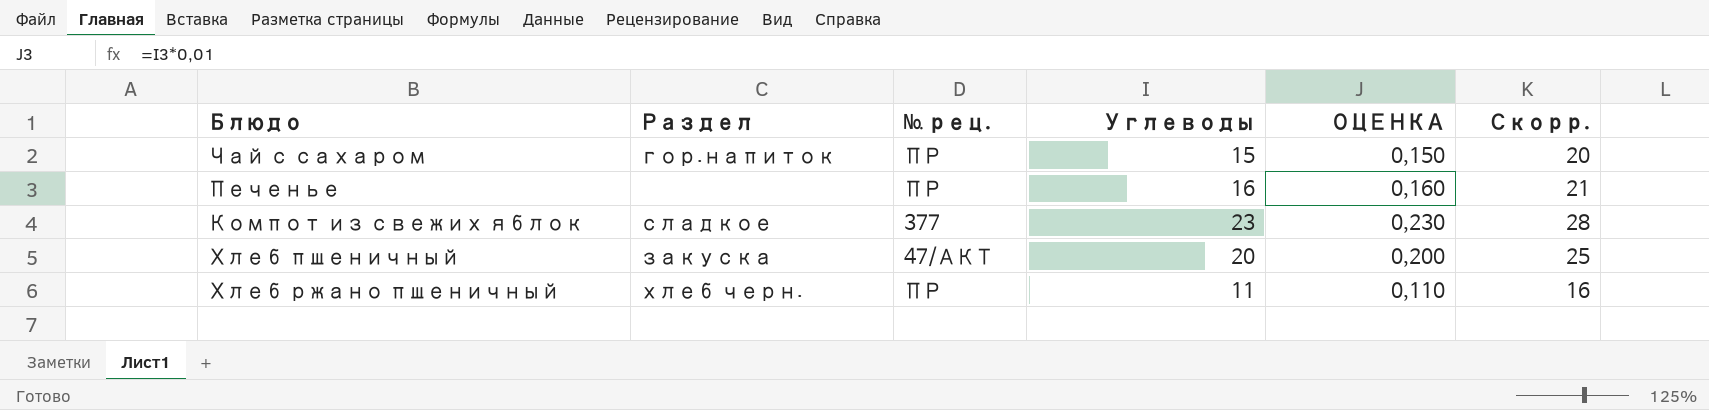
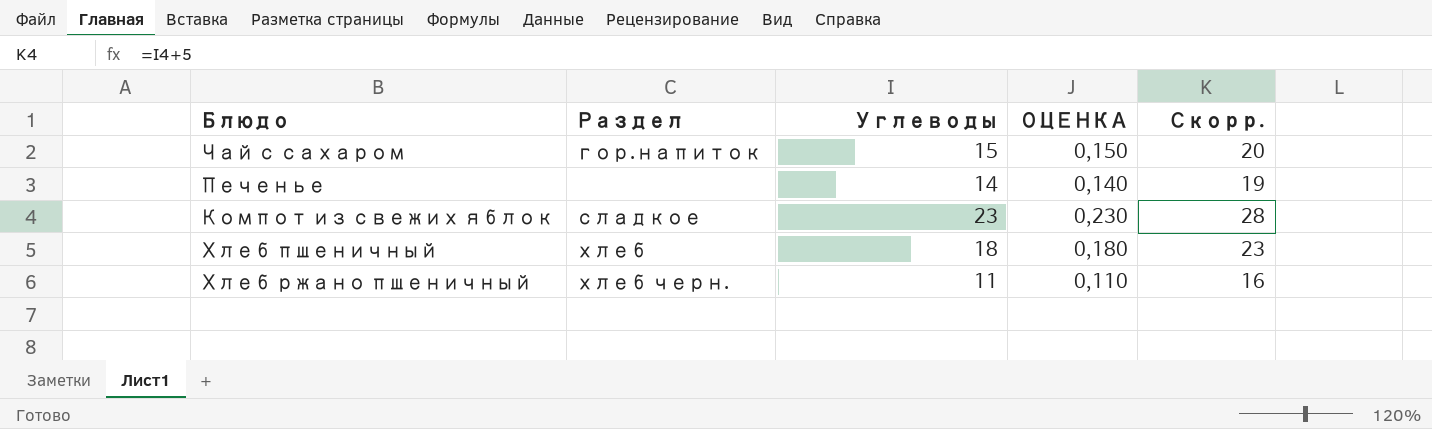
column № рец. | position: 3 -> none
Печенье | Углеводы: 16 -> 14
Печенье | ОЦЕНКА: 0,160 -> 0,140
Печенье | Скорр.: 21 -> 19
Хлеб пшеничный | Раздел: закуска -> хлеб
Хлеб пшеничный | Углеводы: 20 -> 18
Хлеб пшеничный | ОЦЕНКА: 0,200 -> 0,180
Хлеб пшеничный | Скорр.: 25 -> 23

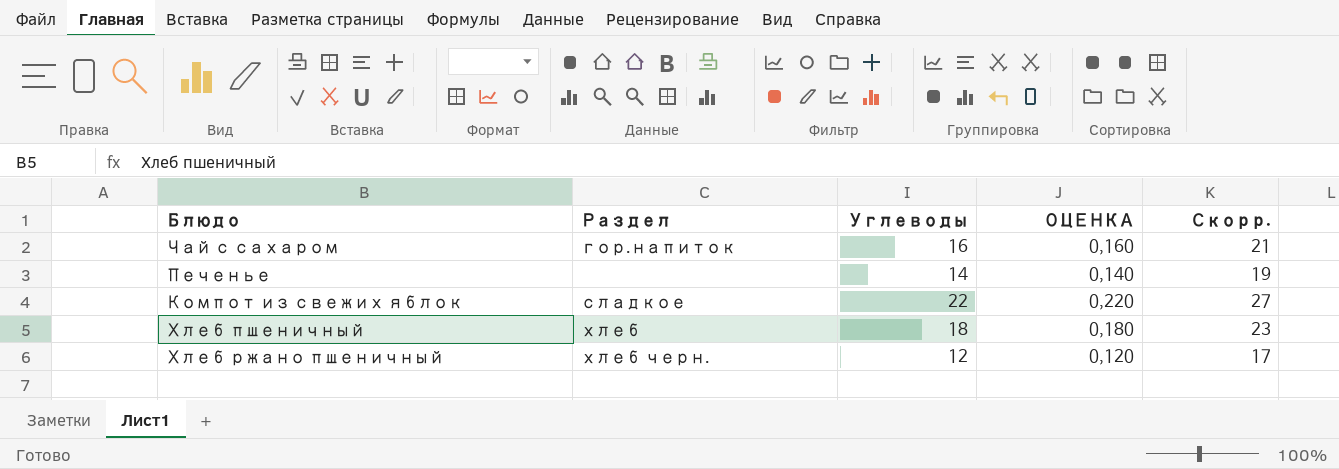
Чай с сахаром | Углеводы: 15 -> 16
Чай с сахаром | ОЦЕНКА: 0,150 -> 0,160
Чай с сахаром | Скорр.: 20 -> 21
Компот из свежих яблок | Углеводы: 23 -> 22
Компот из свежих яблок | ОЦЕНКА: 0,230 -> 0,220
Компот из свежих яблок | Скорр.: 28 -> 27
Хлеб ржано пшеничный | Углеводы: 11 -> 12
Хлеб ржано пшеничный | ОЦЕНКА: 0,110 -> 0,120
Хлеб ржано пшеничный | Скорр.: 16 -> 17

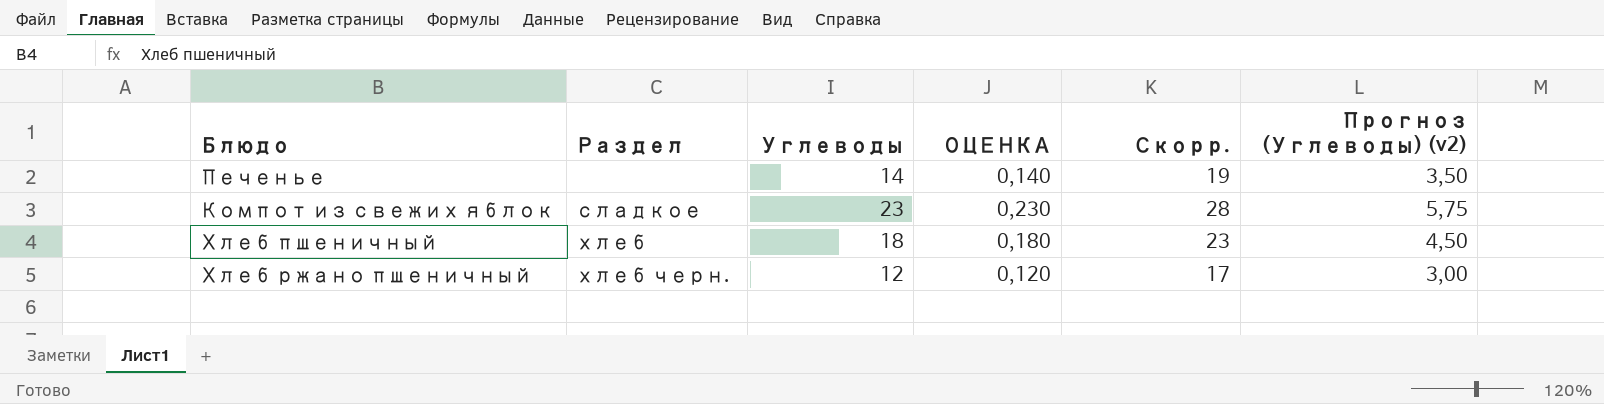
column Прогноз (Углеводы) (v2) | formula: none -> [Углеводы] * 0,25
row Чай с сахаром: гор.напиток | 16 | 0,160 | 21 -> none
Компот из свежих яблок | Углеводы: 22 -> 23
Компот из свежих яблок | ОЦЕНКА: 0,220 -> 0,230
Компот из свежих яблок | Скорр.: 27 -> 28

